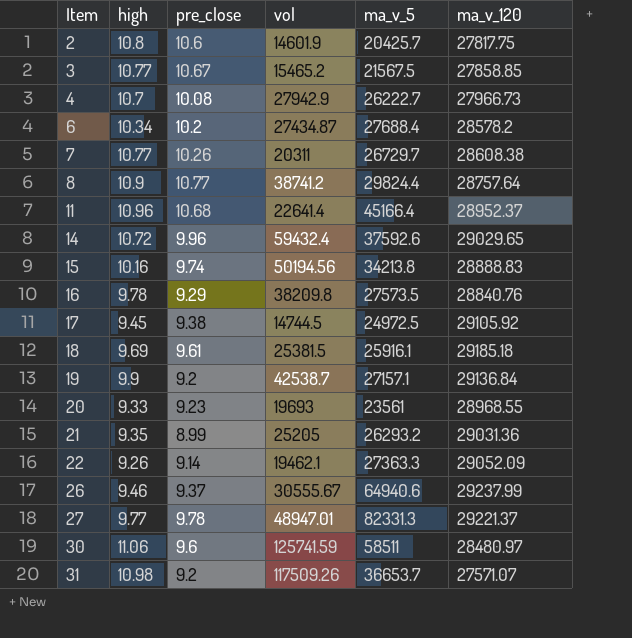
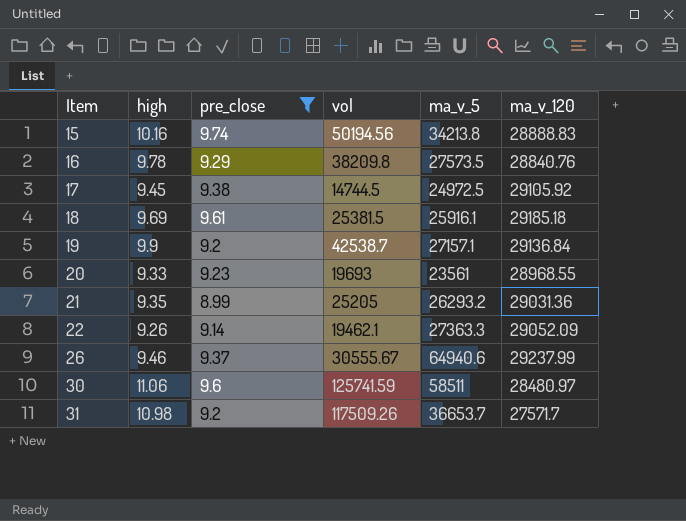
filter: none -> pre_close <= 9.74
31 | ma_v_120: 27571.07 -> 27571.7

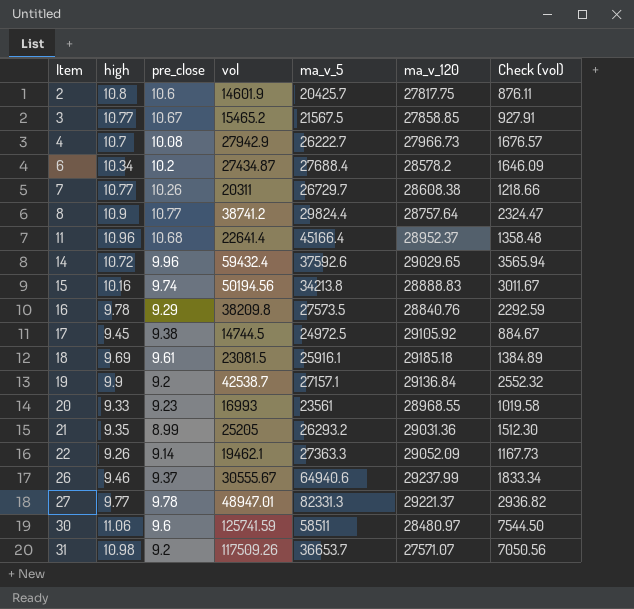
filter: pre_close <= 9.74 -> none
column Check (vol) | formula: none -> [vol] * 0.06
18 | vol: 25381.5 -> 23081.5
20 | vol: 19693 -> 16993
31 | ma_v_120: 27571.7 -> 27571.07

